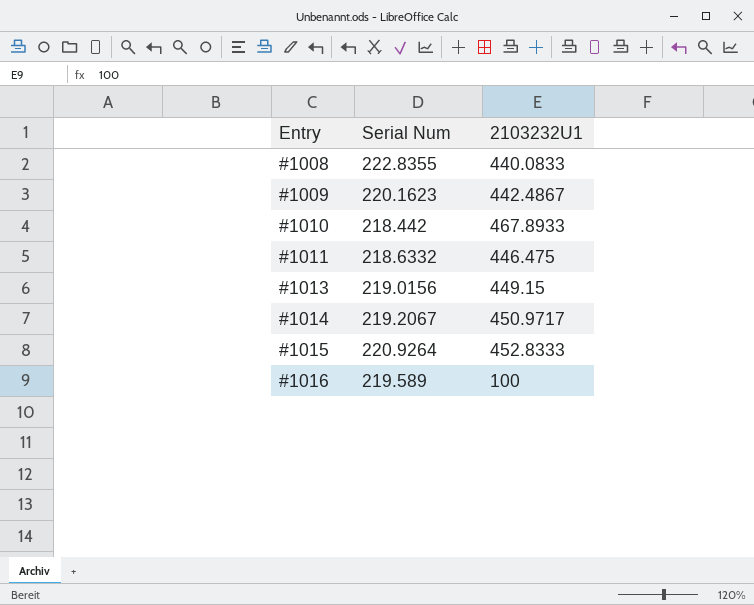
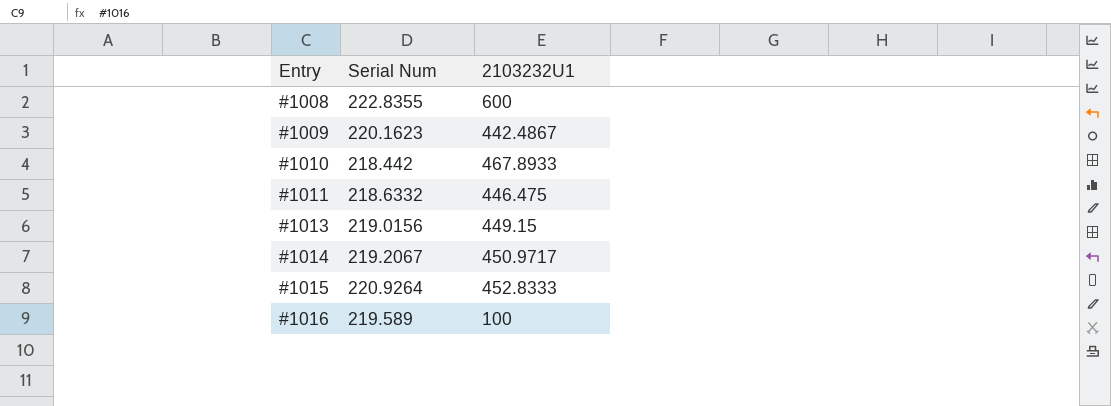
#1008 | 2103232U1: 440.0833 -> 600

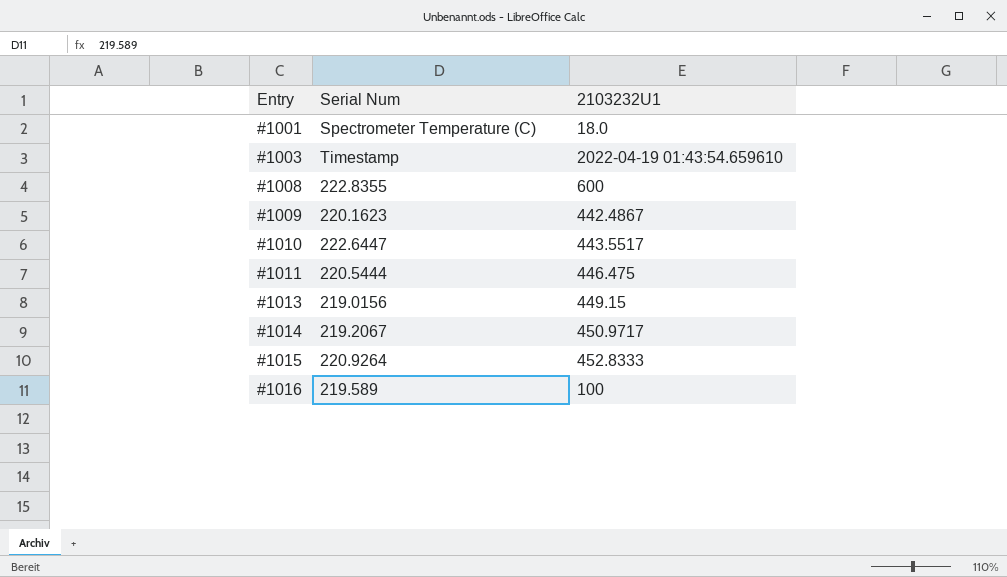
row #1001: none -> Spectrometer Temperature (C) | 18.0
row #1003: none -> Timestamp | 2022-04-19 01:43:54.659610
#1010 | Serial Num: 218.442 -> 222.6447
#1010 | 2103232U1: 467.8933 -> 443.5517
#1011 | Serial Num: 218.6332 -> 220.5444

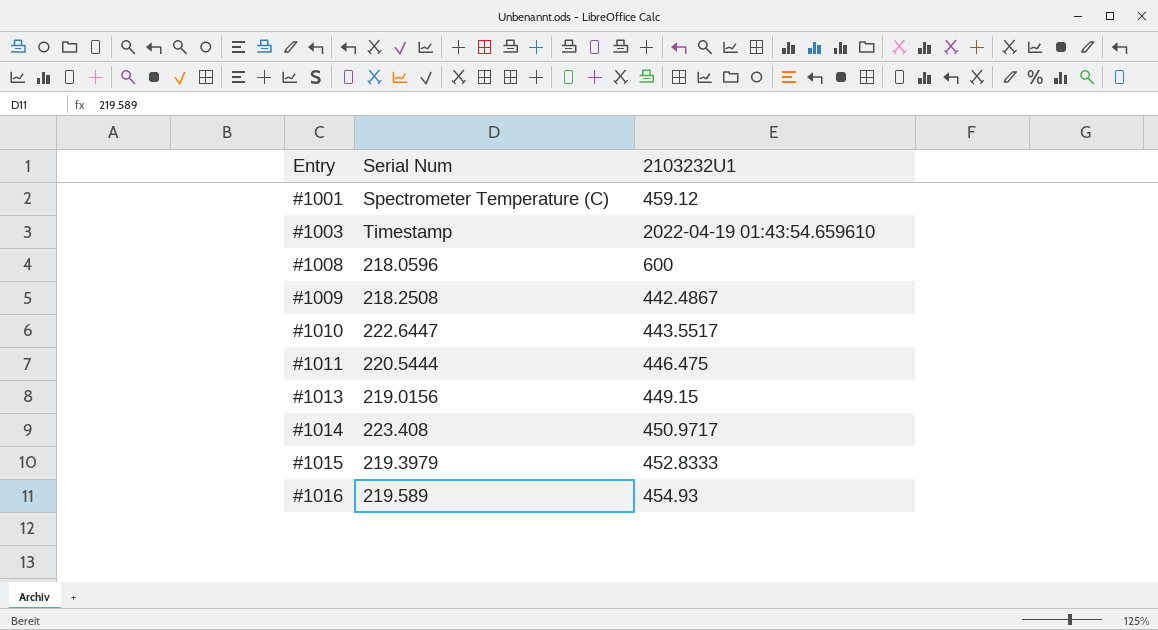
#1001 | 2103232U1: 18.0 -> 459.12
#1008 | Serial Num: 222.8355 -> 218.0596
#1009 | Serial Num: 220.1623 -> 218.2508
#1014 | Serial Num: 219.2067 -> 223.408
#1015 | Serial Num: 220.9264 -> 219.3979
#1016 | 2103232U1: 100 -> 454.93

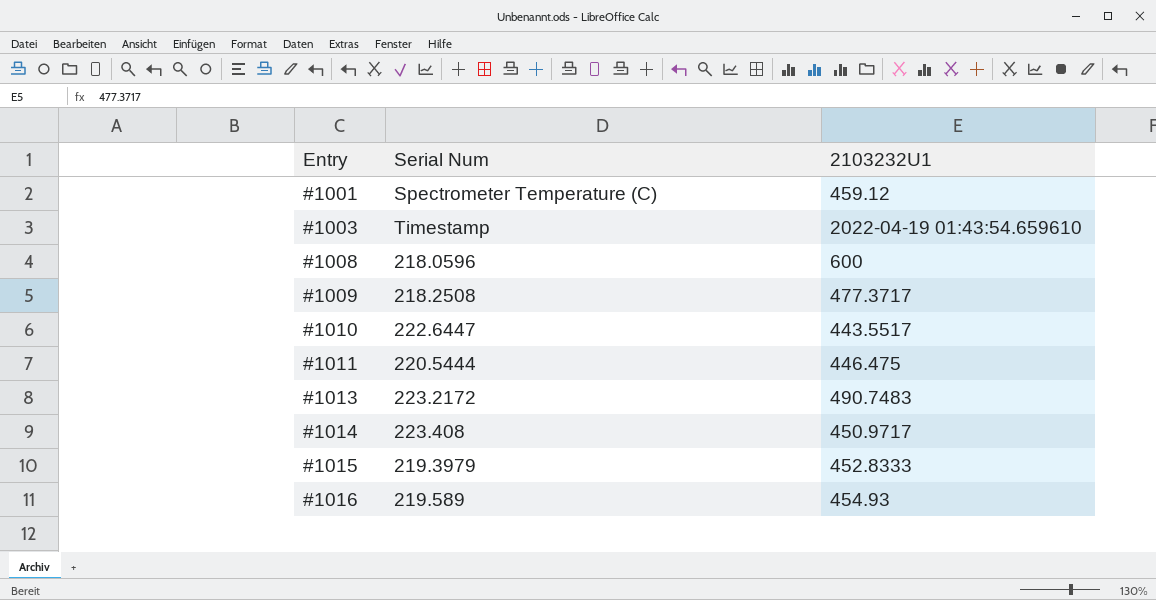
#1009 | 2103232U1: 442.4867 -> 477.3717
#1013 | Serial Num: 219.0156 -> 223.2172
#1013 | 2103232U1: 449.15 -> 490.7483

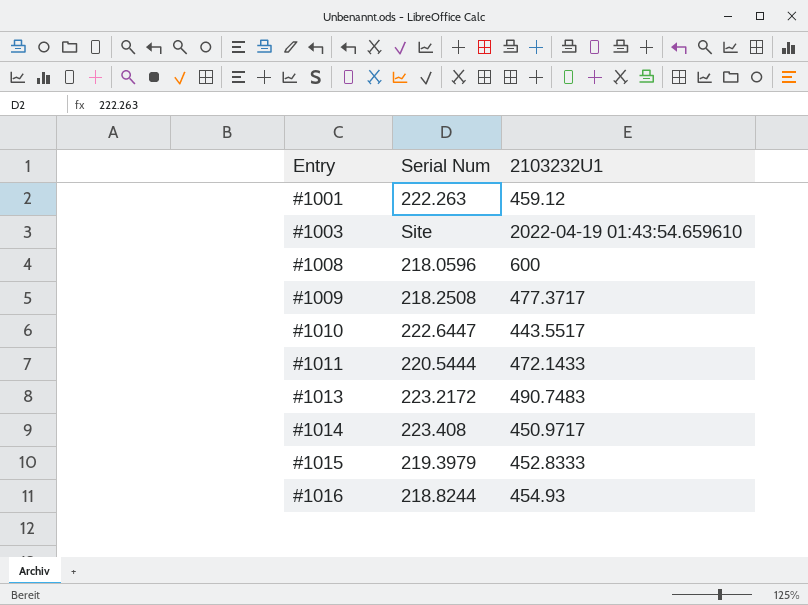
#1001 | Serial Num: Spectrometer Temperature (C) -> 222.263
#1003 | Serial Num: Timestamp -> Site
#1011 | 2103232U1: 446.475 -> 472.1433
#1016 | Serial Num: 219.589 -> 218.8244

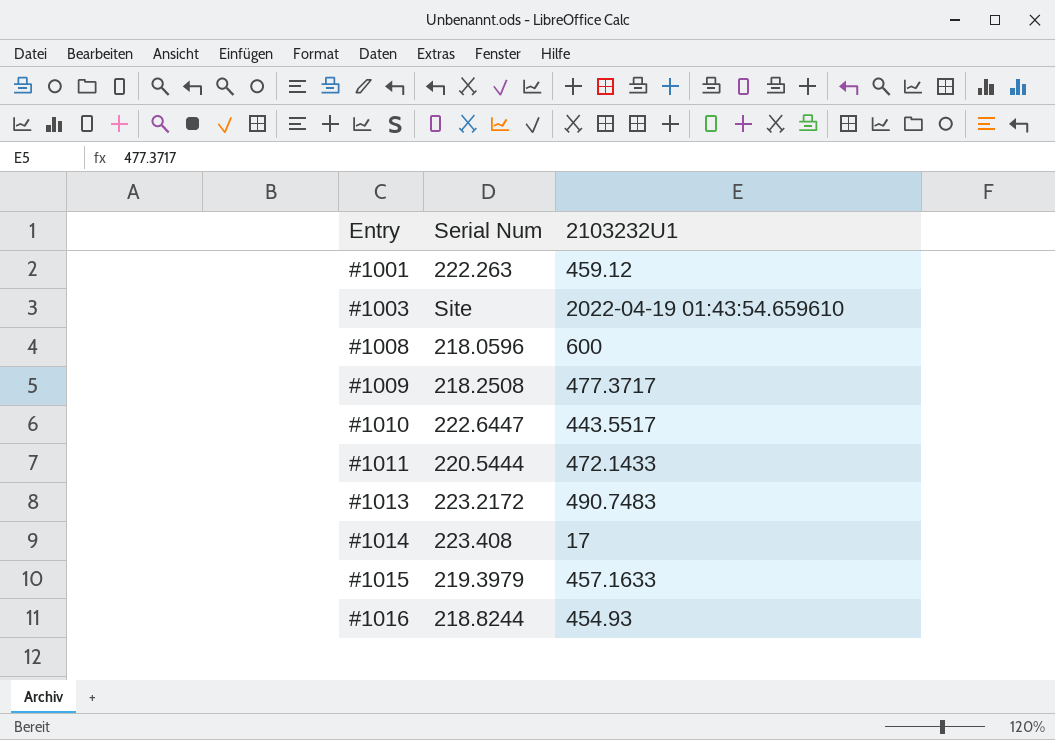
#1014 | 2103232U1: 450.9717 -> 17
#1015 | 2103232U1: 452.8333 -> 457.1633

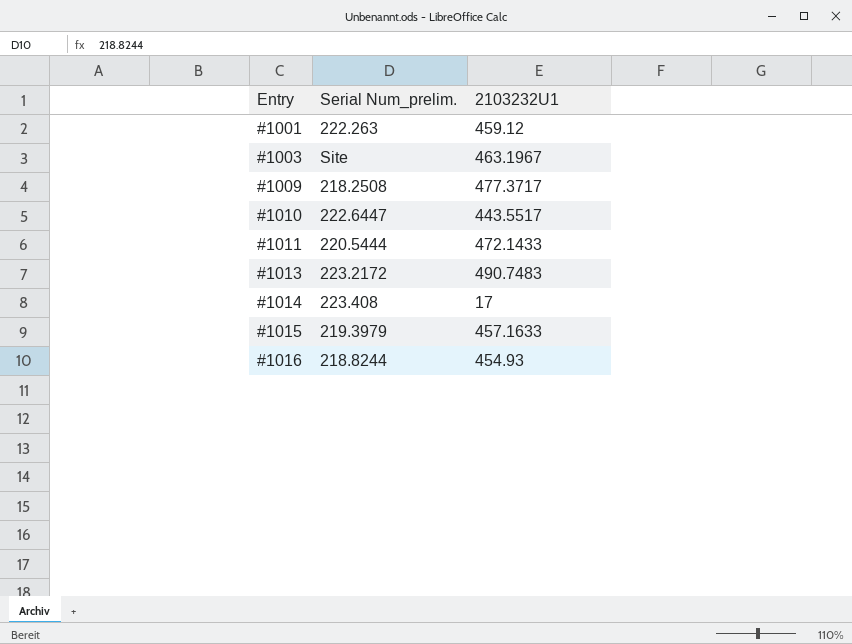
column name: Serial Num -> Serial Num_prelim.
row #1008: 218.0596 | 600 -> none
#1003 | 2103232U1: 2022-04-19 01:43:54.659610 -> 463.1967

